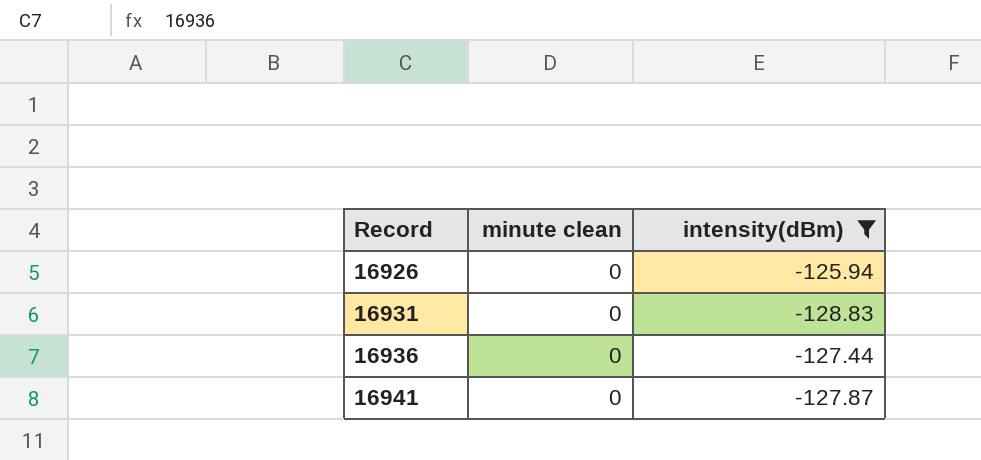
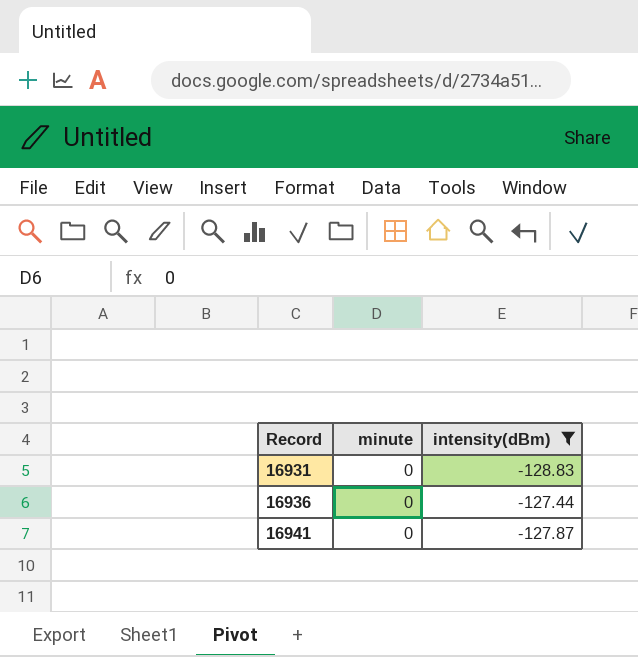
column name: minute clean -> minute
row 16926: 0 | -125.94 -> none

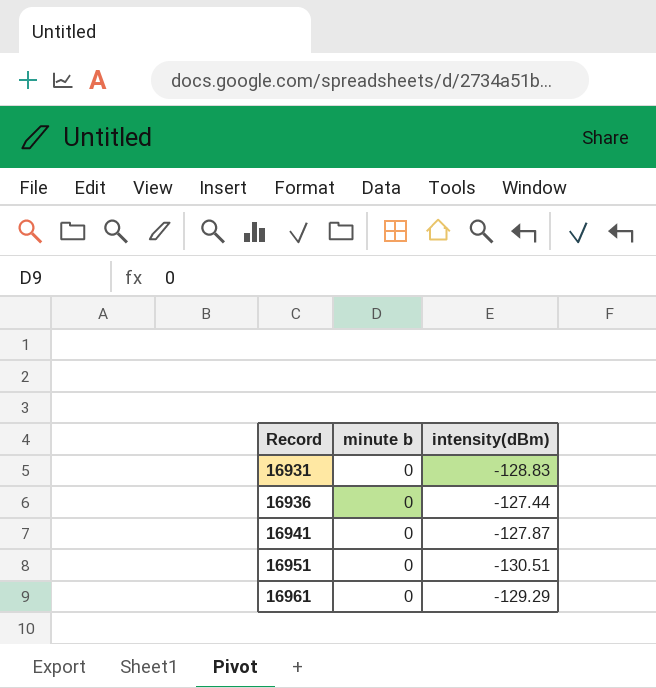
filter: intensity(dBm) >= -128.83 -> none
column name: minute -> minute b

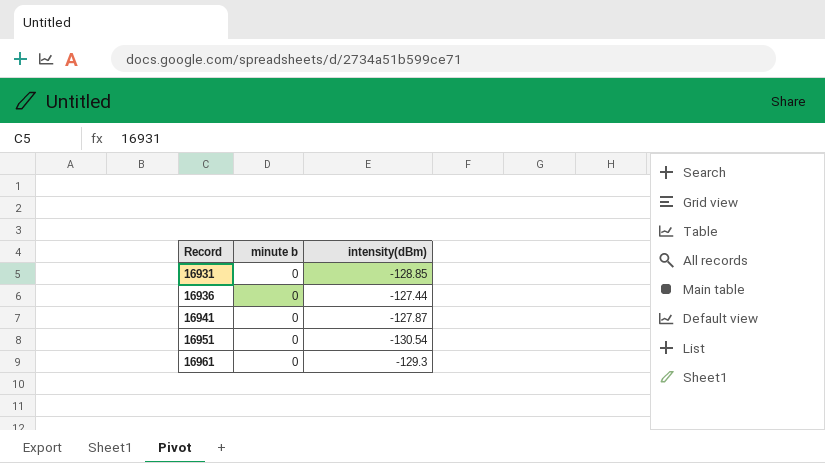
16931 | intensity(dBm): -128.83 -> -128.85
16951 | intensity(dBm): -130.51 -> -130.54
16961 | intensity(dBm): -129.29 -> -129.3

